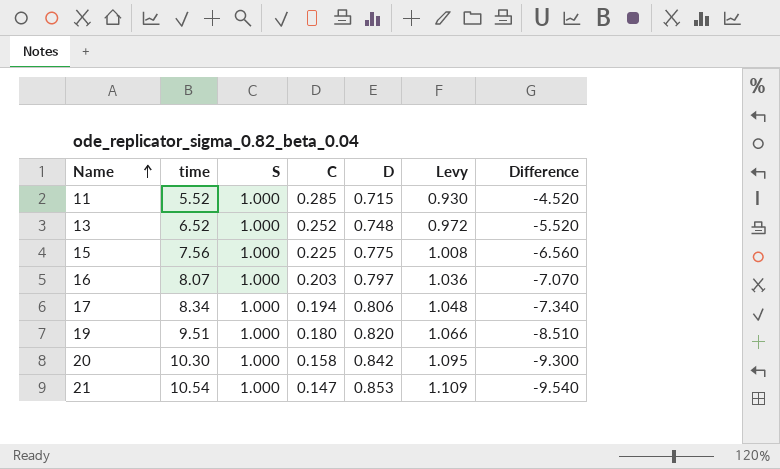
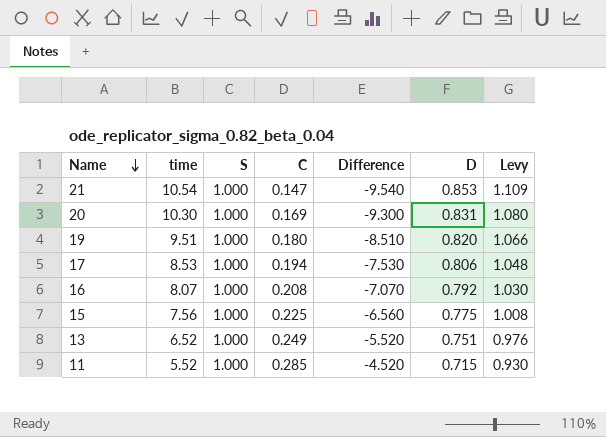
row order: Name ascending -> Name descending
column Difference | position: 7 -> 5
20 | C: 0.158 -> 0.169
20 | D: 0.842 -> 0.831
20 | Levy: 1.095 -> 1.080
17 | time: 8.34 -> 8.53
17 | Difference: -7.340 -> -7.530
16 | C: 0.203 -> 0.208
16 | D: 0.797 -> 0.792
16 | Levy: 1.036 -> 1.030
13 | C: 0.252 -> 0.249
13 | D: 0.748 -> 0.751
13 | Levy: 0.972 -> 0.976

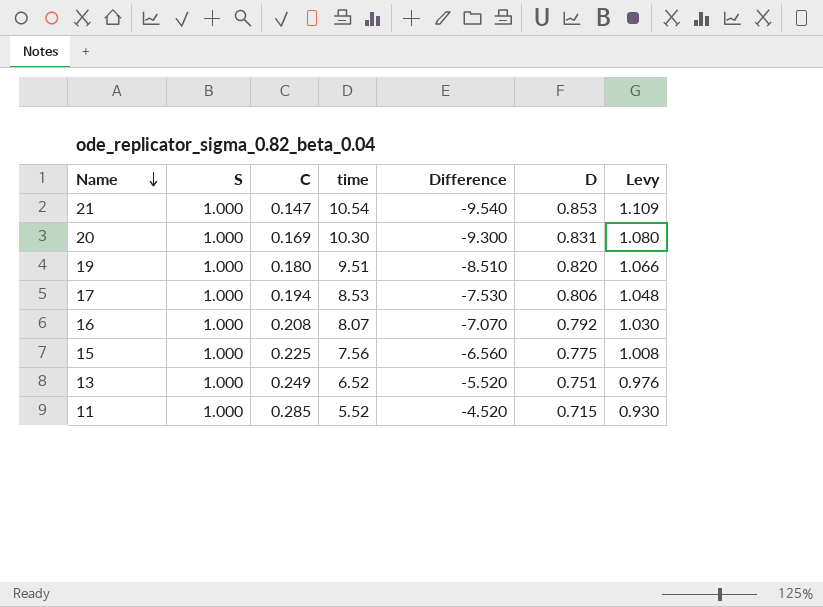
column time | position: 2 -> 4

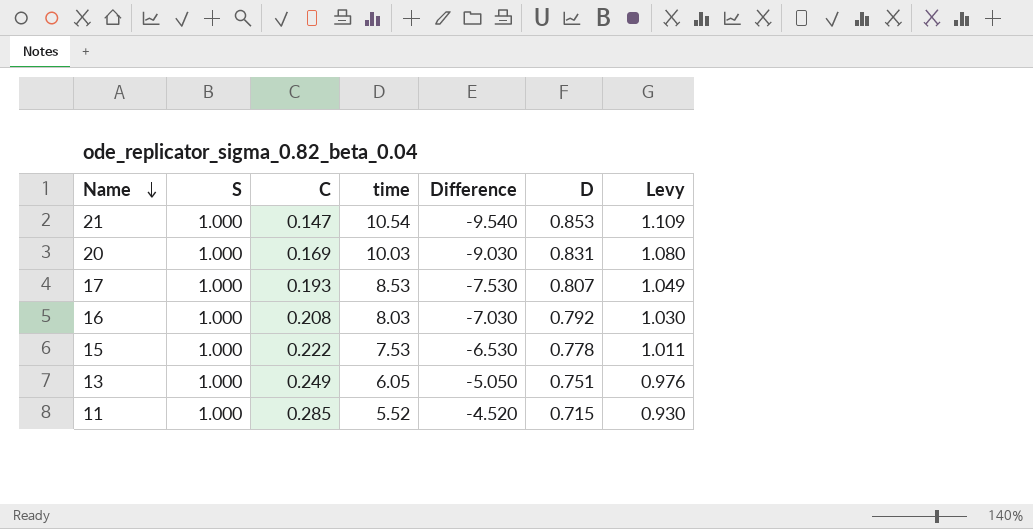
row 19: 1.000 | 0.180 | 9.51 | -8.510 | 0.820 | 1.066 -> none
20 | time: 10.30 -> 10.03
20 | Difference: -9.300 -> -9.030
17 | C: 0.194 -> 0.193
17 | D: 0.806 -> 0.807
17 | Levy: 1.048 -> 1.049
16 | time: 8.07 -> 8.03
16 | Difference: -7.070 -> -7.030
15 | C: 0.225 -> 0.222
15 | time: 7.56 -> 7.53
15 | Difference: -6.560 -> -6.530
15 | D: 0.775 -> 0.778
15 | Levy: 1.008 -> 1.011
13 | time: 6.52 -> 6.05
13 | Difference: -5.520 -> -5.050

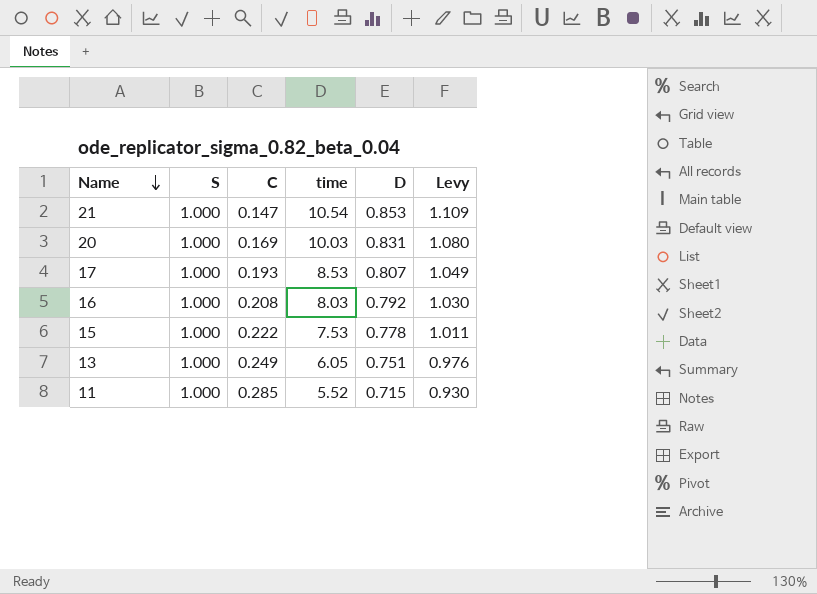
column Difference | formula: [S] - [time] -> none

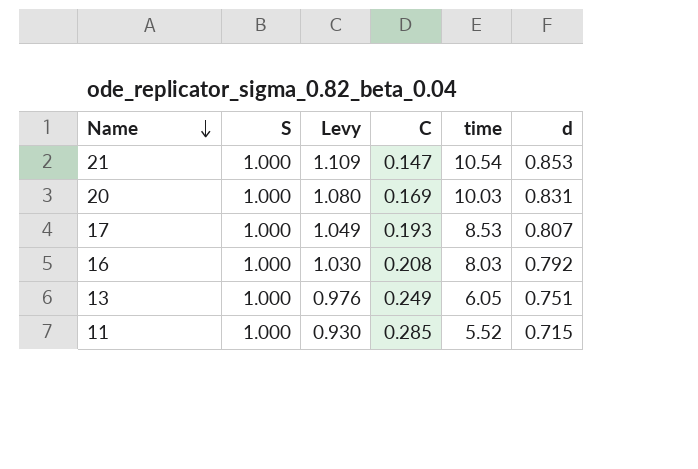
column Levy | position: 6 -> 3
column name: D -> d
row 15: 1.000 | 0.222 | 7.53 | 0.778 | 1.011 -> none

